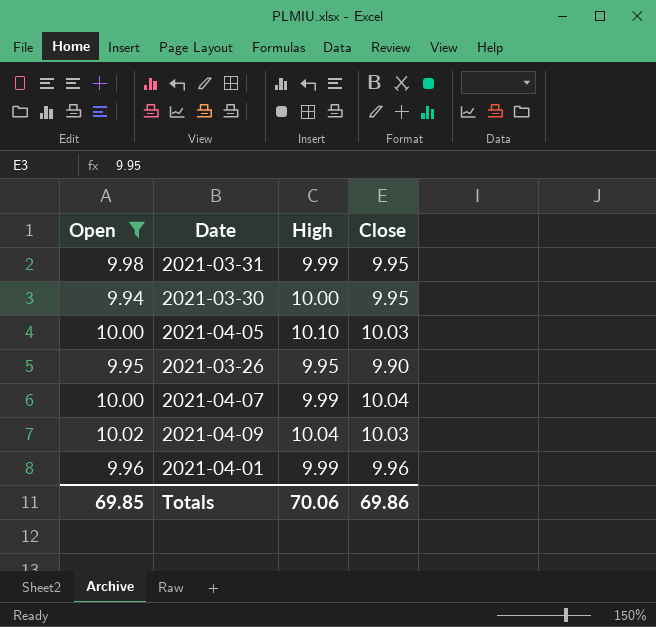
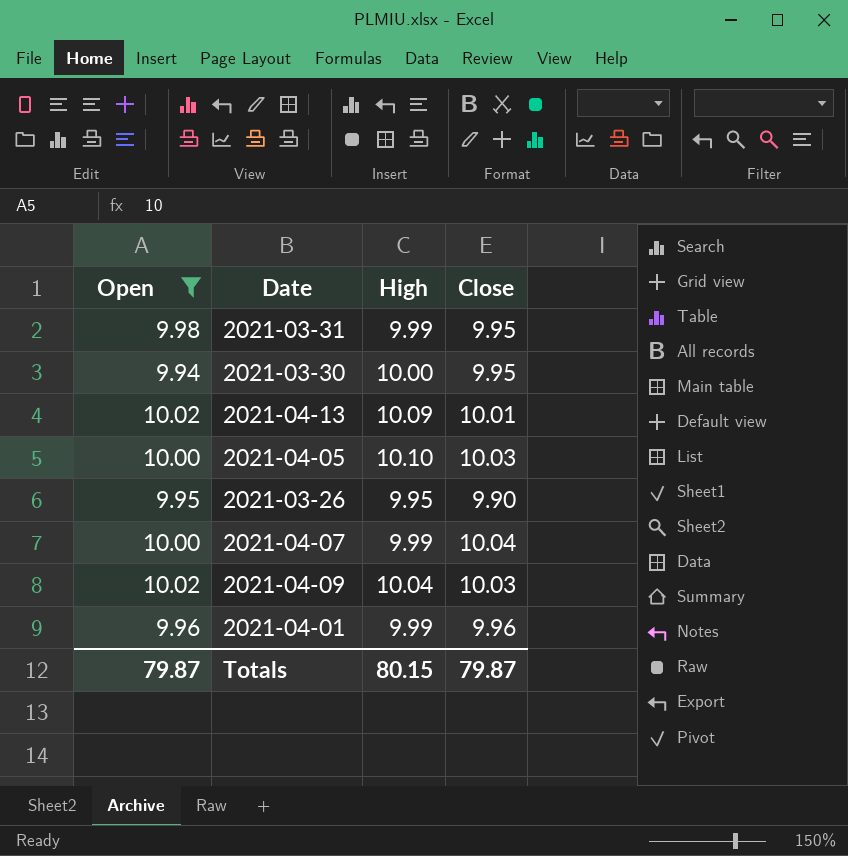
row 2021-04-13: none -> 10.02 | 10.09 | 10.01
Totals | Open: 69.85 -> 79.87
Totals | High: 70.06 -> 80.15
Totals | Close: 69.86 -> 79.87

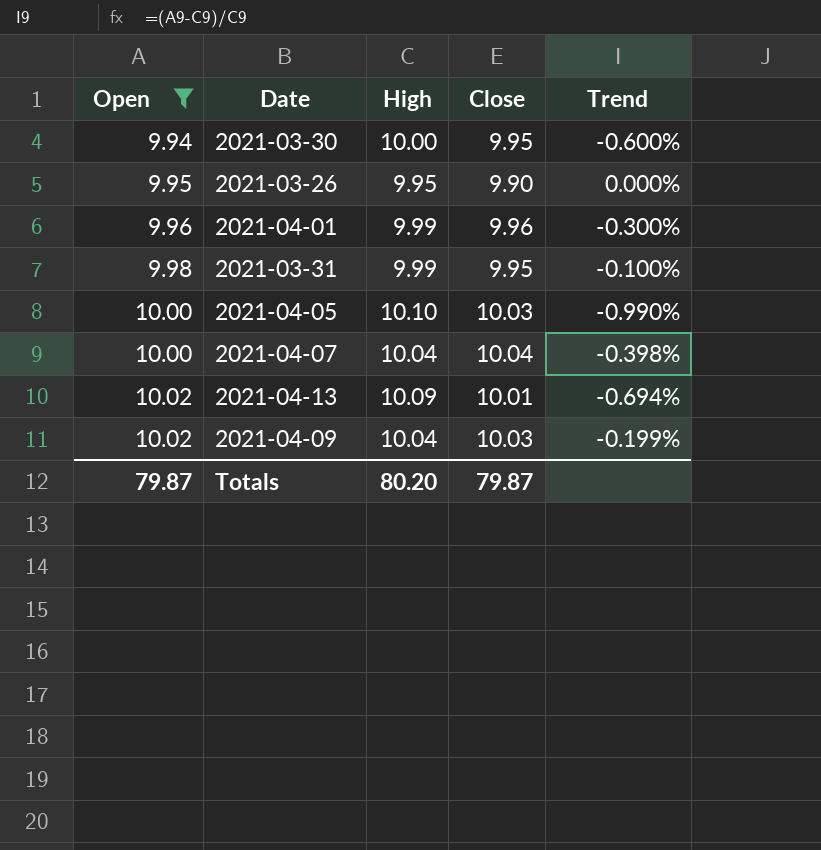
row order: none -> Open ascending
column Trend | formula: none -> ([Open] - [High]) / [High]
2021-04-07 | High: 9.99 -> 10.04
Totals | High: 80.15 -> 80.20

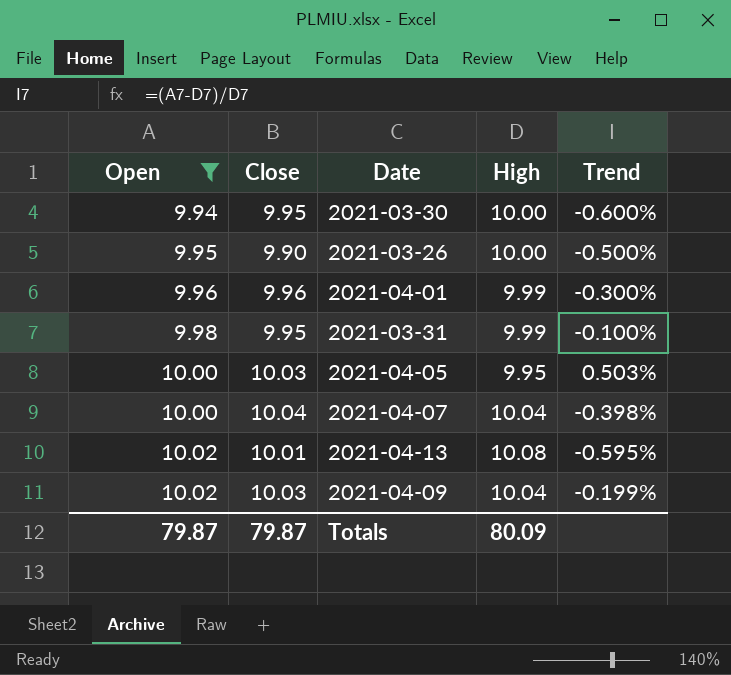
column Close | position: 4 -> 2
2021-03-26 | High: 9.95 -> 10.00
2021-03-26 | Trend: 0.000% -> -0.500%
2021-04-05 | High: 10.10 -> 9.95
2021-04-05 | Trend: -0.990% -> 0.503%
2021-04-13 | High: 10.09 -> 10.08
2021-04-13 | Trend: -0.694% -> -0.595%
Totals | High: 80.20 -> 80.09

